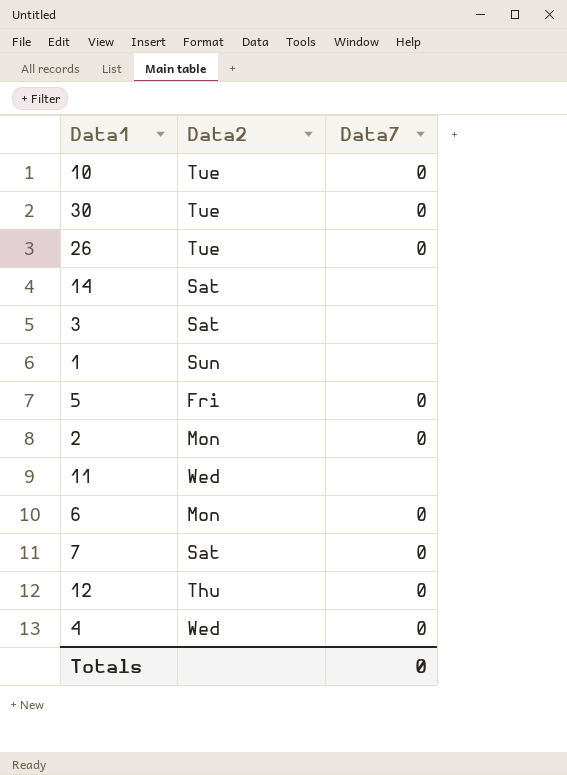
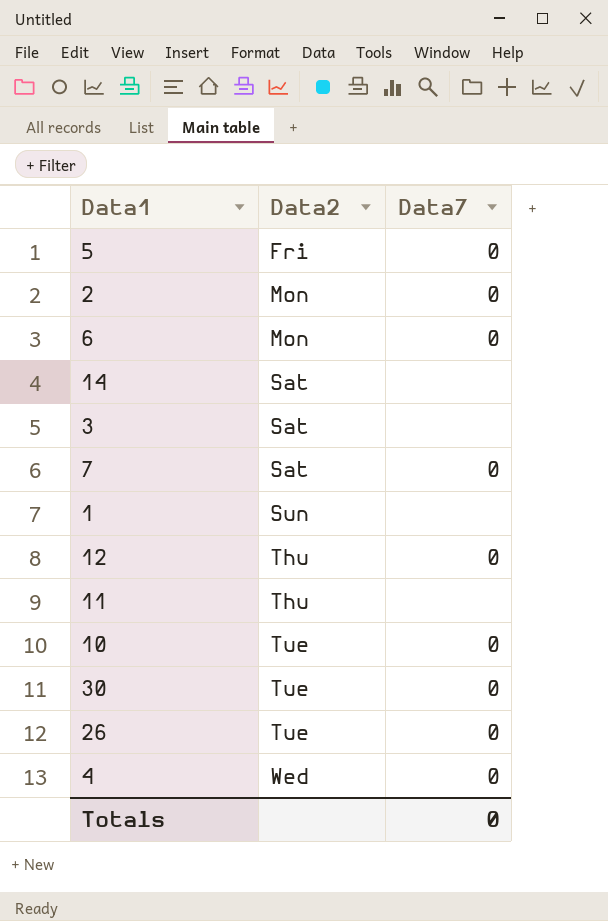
row order: none -> Data2 ascending
11 | Data2: Wed -> Thu

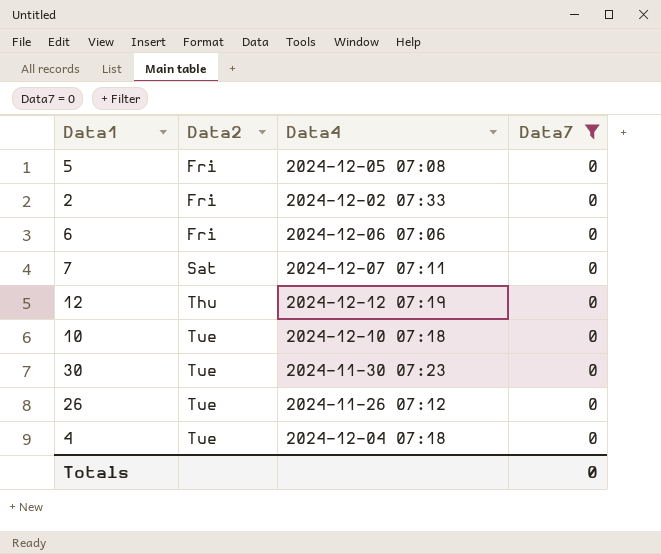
filter: none -> Data7 = 0
column Data4 | position: none -> 3
2 | Data2: Mon -> Fri
6 | Data2: Mon -> Fri
4 | Data2: Wed -> Tue

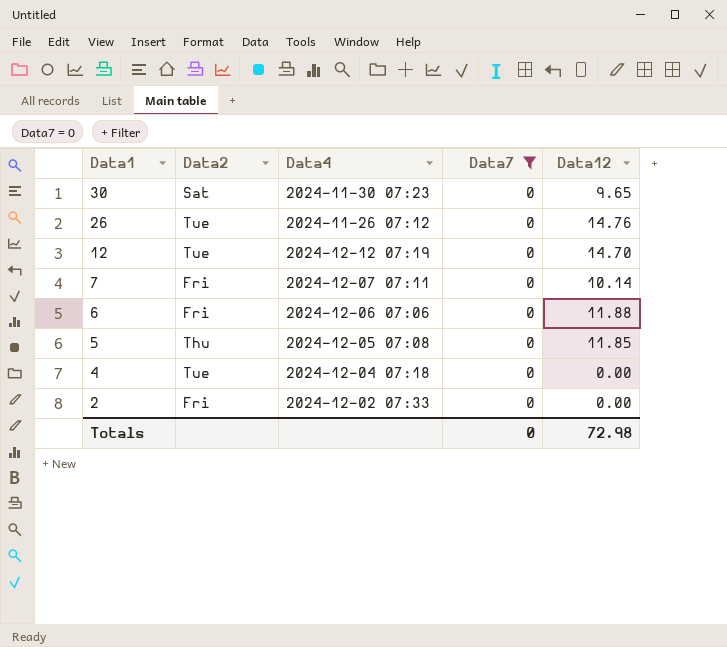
row order: Data2 ascending -> Data1 descending
column Data12 | position: none -> 5
row 10: Tue | 2024-12-10 07:18 | 0 -> none
30 | Data2: Tue -> Sat
12 | Data2: Thu -> Tue
7 | Data2: Sat -> Fri
5 | Data2: Fri -> Thu

